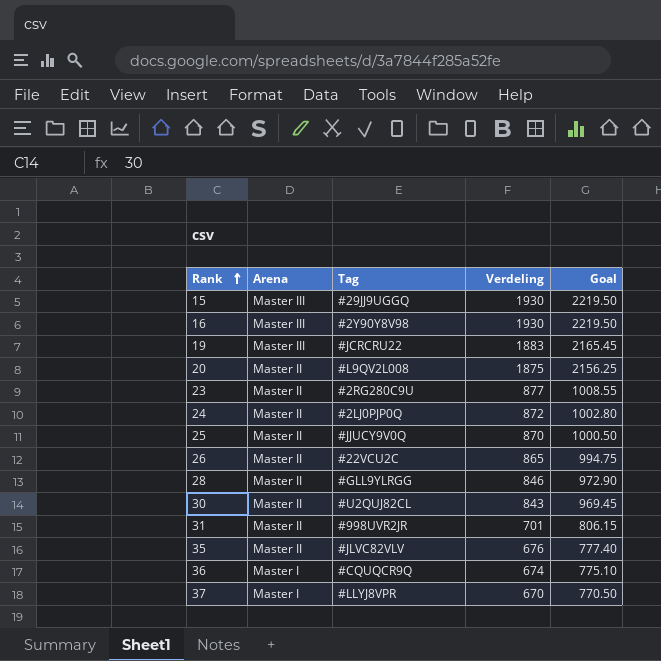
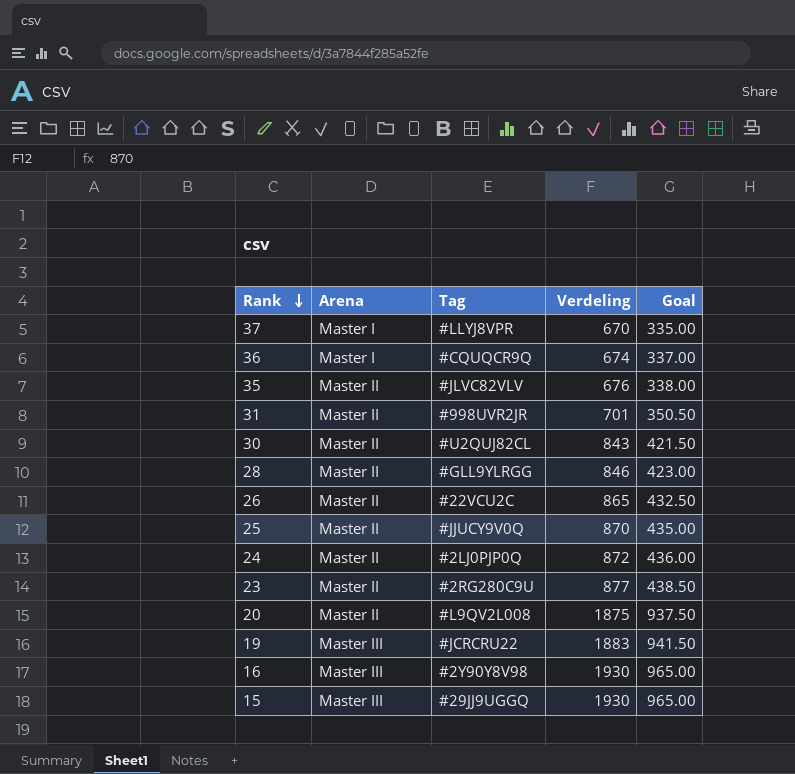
row order: Rank ascending -> Rank descending
column Goal | formula: [Verdeling] * 1.15 -> [Verdeling] * 0.5

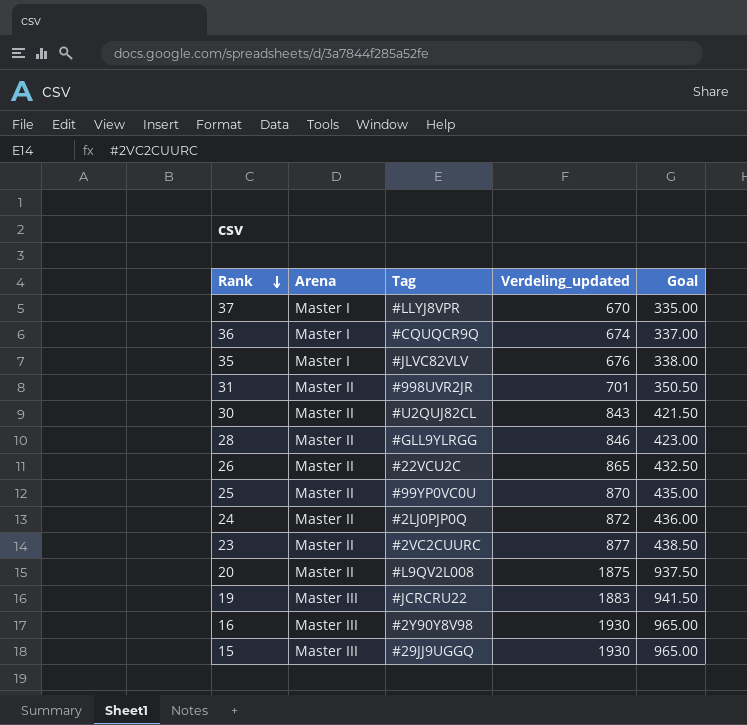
column name: Verdeling -> Verdeling_updated
35 | Arena: Master II -> Master I
25 | Tag: #JJUCY9V0Q -> #99YP0VC0U
23 | Tag: #2RG280C9U -> #2VC2CUURC

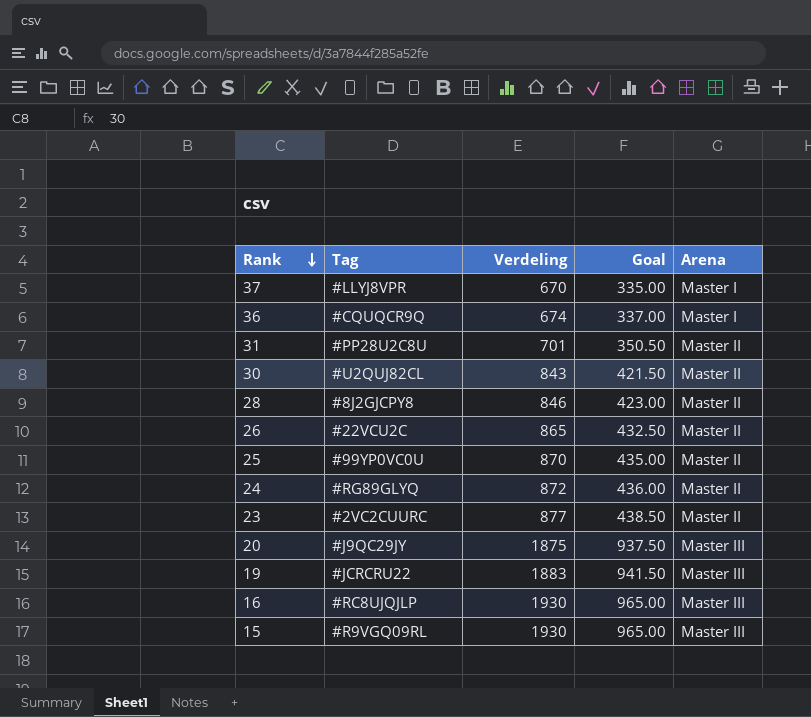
column name: Verdeling_updated -> Verdeling
column Arena | position: 2 -> 5
row 35: Master I | #JLVC82VLV | 676 | 338.00 -> none
31 | Tag: #998UVR2JR -> #PP28U2C8U
28 | Tag: #GLL9YLRGG -> #8J2GJCPY8
24 | Tag: #2LJ0PJP0Q -> #RG89GLYQ
20 | Tag: #L9QV2L008 -> #J9QC29JY
20 | Arena: Master II -> Master III
16 | Tag: #2Y90Y8V98 -> #RC8UJQJLP
15 | Tag: #29JJ9UGGQ -> #R9VGQ09RL

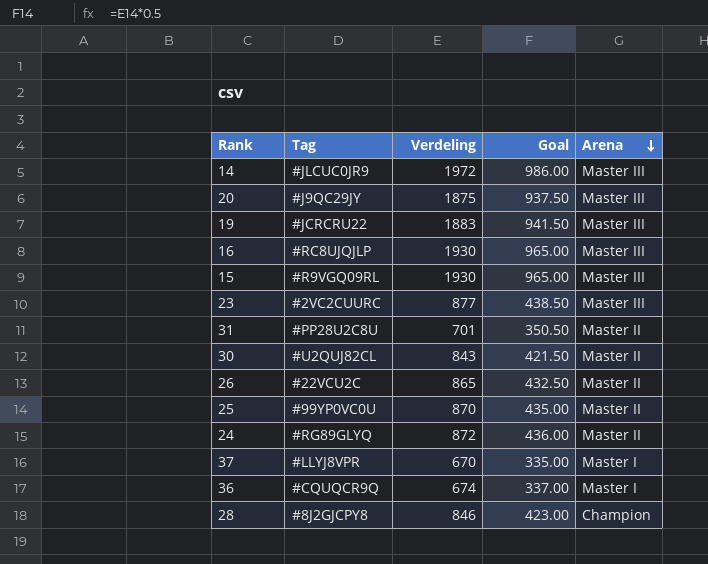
row order: Rank descending -> Arena descending
row 14: none -> #JLCUC0JR9 | 1972 | 986.00 | Master III
23 | Arena: Master II -> Master III
28 | Arena: Master II -> Champion

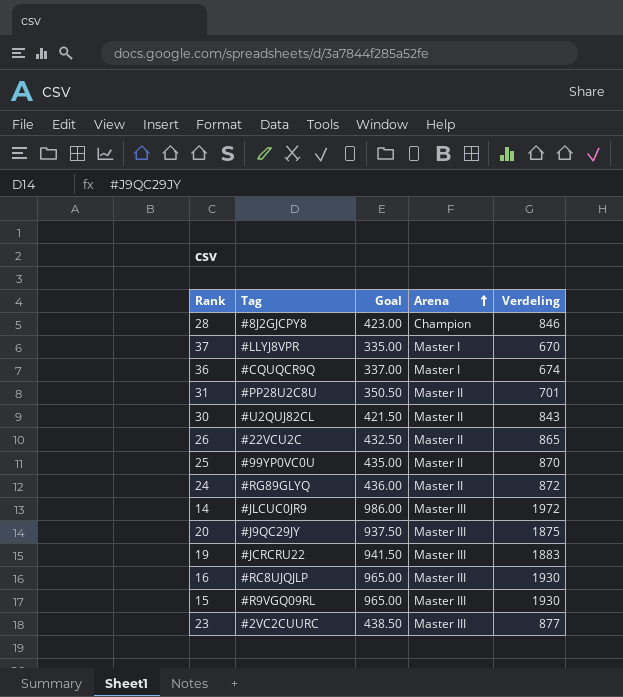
row order: Arena descending -> Arena ascending
column Verdeling | position: 3 -> 5

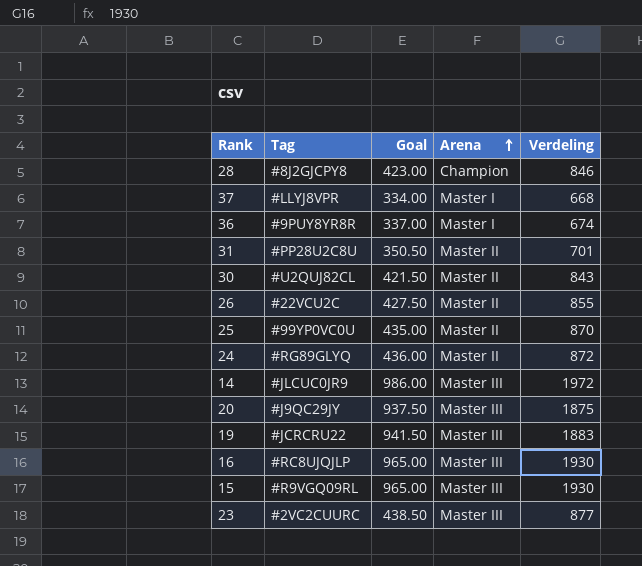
37 | Goal: 335.00 -> 334.00
37 | Verdeling: 670 -> 668
36 | Tag: #CQUQCR9Q -> #9PUY8YR8R
26 | Goal: 432.50 -> 427.50
26 | Verdeling: 865 -> 855

